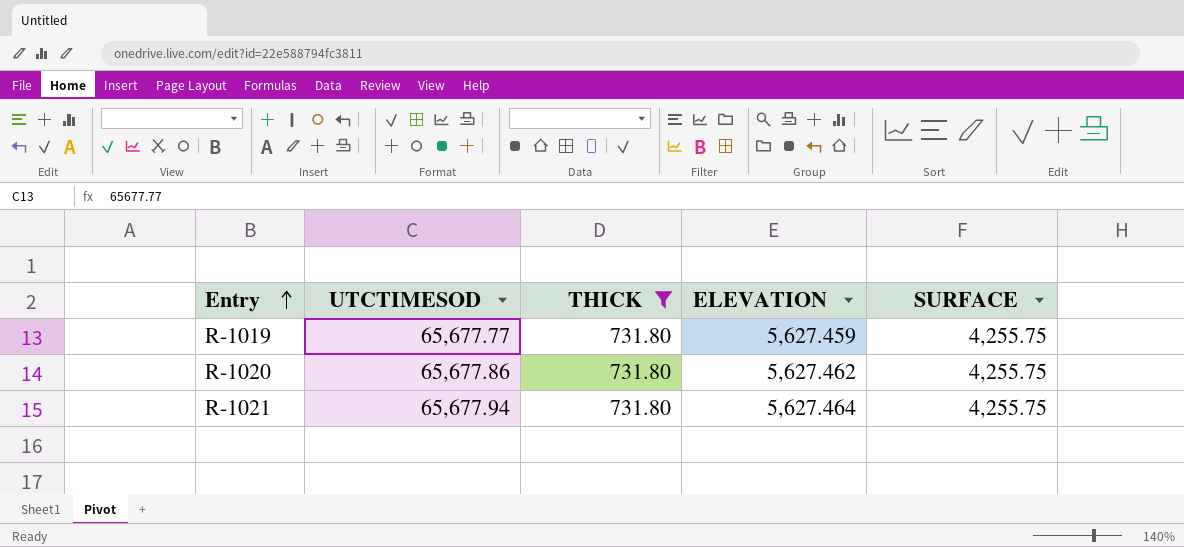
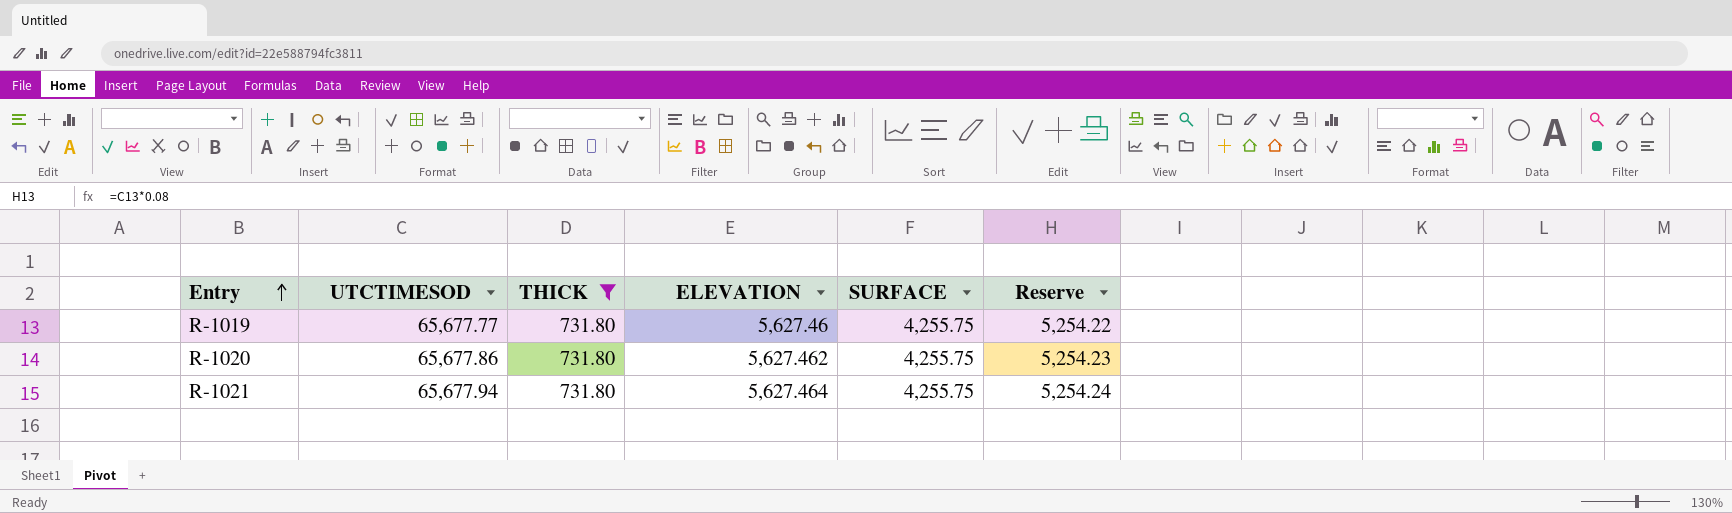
column Reserve | formula: none -> [UTCTIMESOD] * 0.08
R-1019 | ELEVATION: 5,627.459 -> 5,627.46

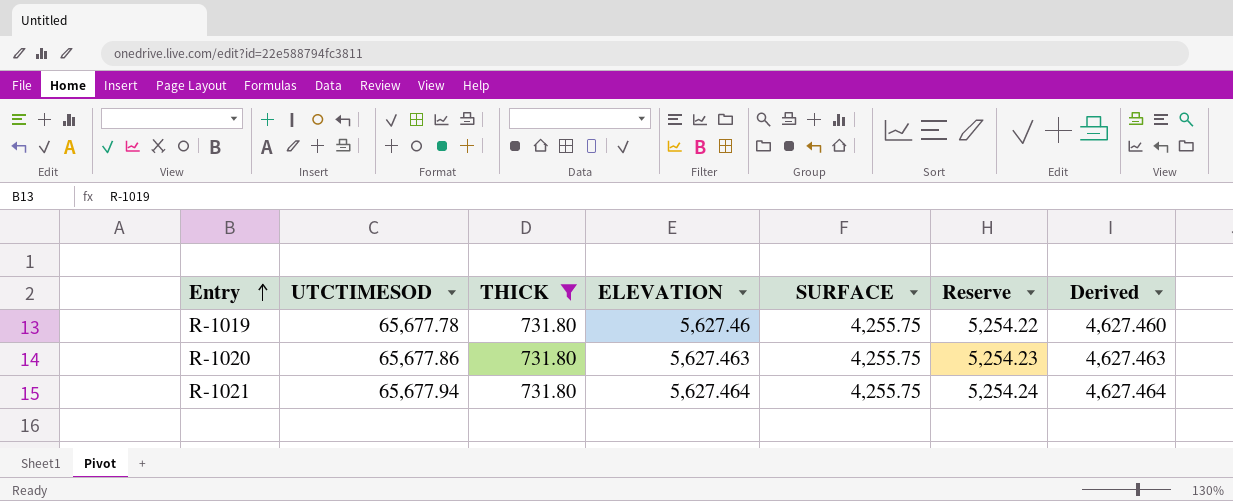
column Derived | formula: none -> [ELEVATION] - 1000
R-1019 | UTCTIMESOD: 65,677.77 -> 65,677.78
R-1020 | ELEVATION: 5,627.462 -> 5,627.463

